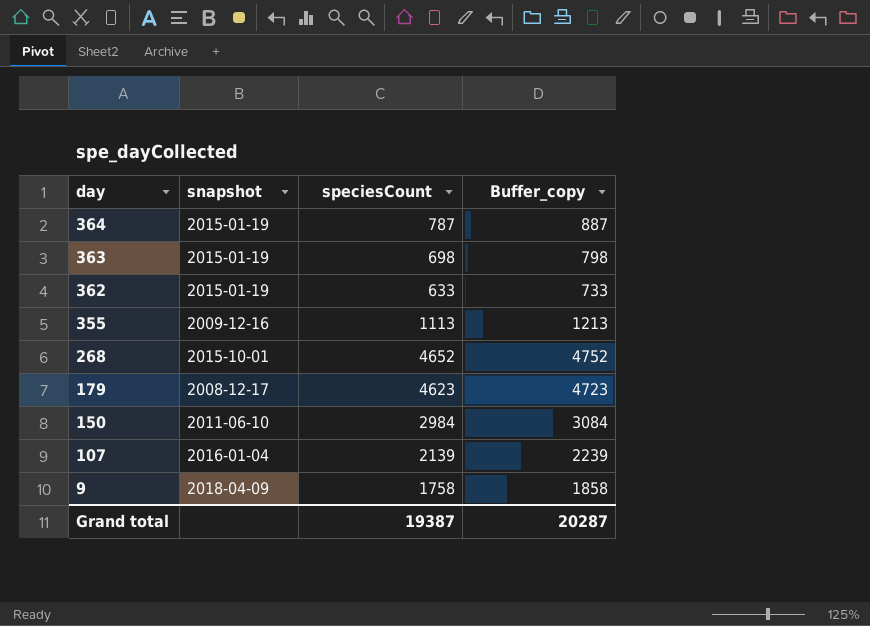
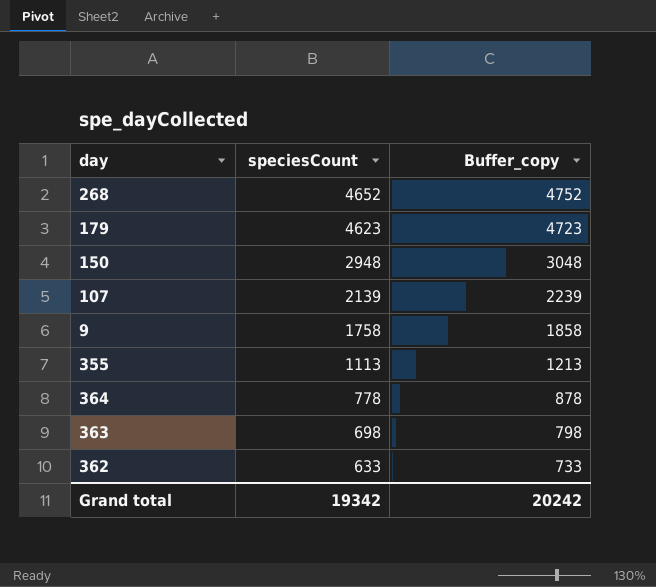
row order: day descending -> speciesCount descending
column snapshot | position: 2 -> none
150 | speciesCount: 2984 -> 2948
150 | Buffer_copy: 3084 -> 3048
364 | speciesCount: 787 -> 778
364 | Buffer_copy: 887 -> 878
Grand total | speciesCount: 19387 -> 19342
Grand total | Buffer_copy: 20287 -> 20242

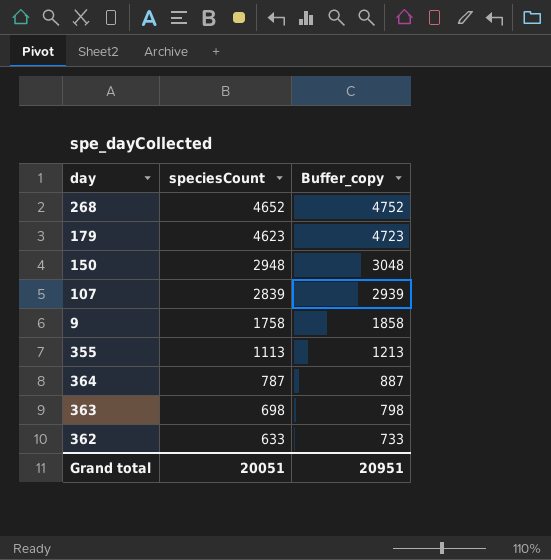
107 | speciesCount: 2139 -> 2839
107 | Buffer_copy: 2239 -> 2939
364 | speciesCount: 778 -> 787
364 | Buffer_copy: 878 -> 887
Grand total | speciesCount: 19342 -> 20051
Grand total | Buffer_copy: 20242 -> 20951

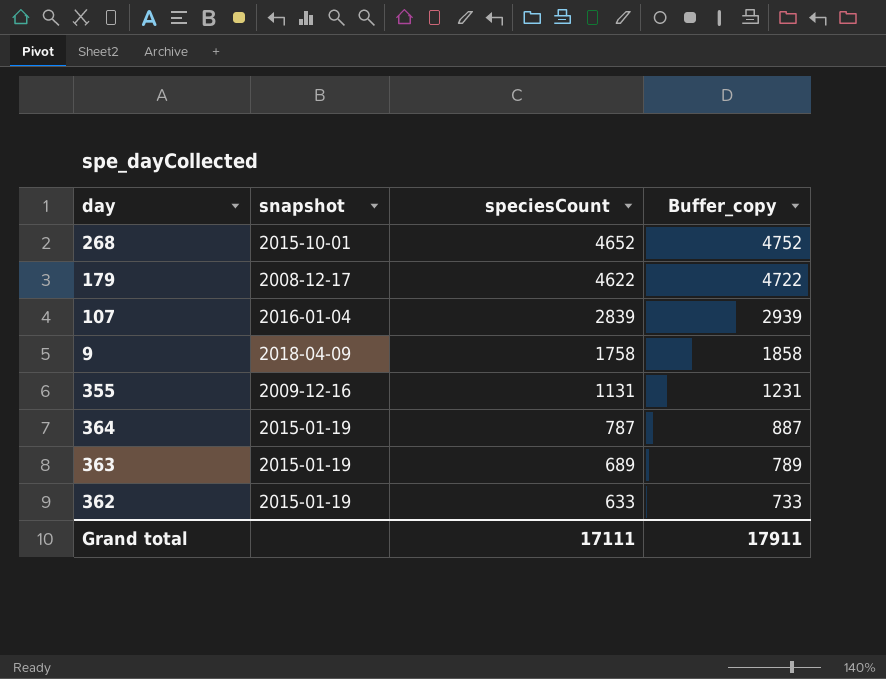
column snapshot | position: none -> 2
row 150: 2948 | 3048 -> none
179 | speciesCount: 4623 -> 4622
179 | Buffer_copy: 4723 -> 4722
355 | speciesCount: 1113 -> 1131
355 | Buffer_copy: 1213 -> 1231
363 | speciesCount: 698 -> 689
363 | Buffer_copy: 798 -> 789
Grand total | speciesCount: 20051 -> 17111
Grand total | Buffer_copy: 20951 -> 17911

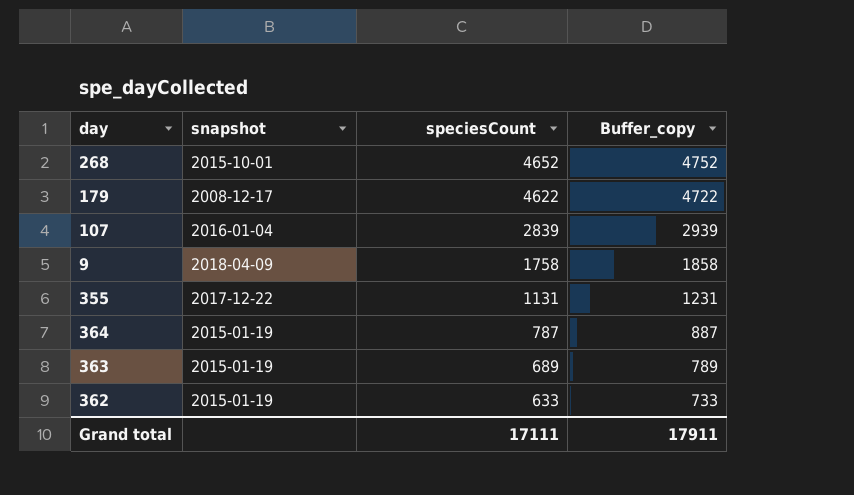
355 | snapshot: 2009-12-16 -> 2017-12-22

